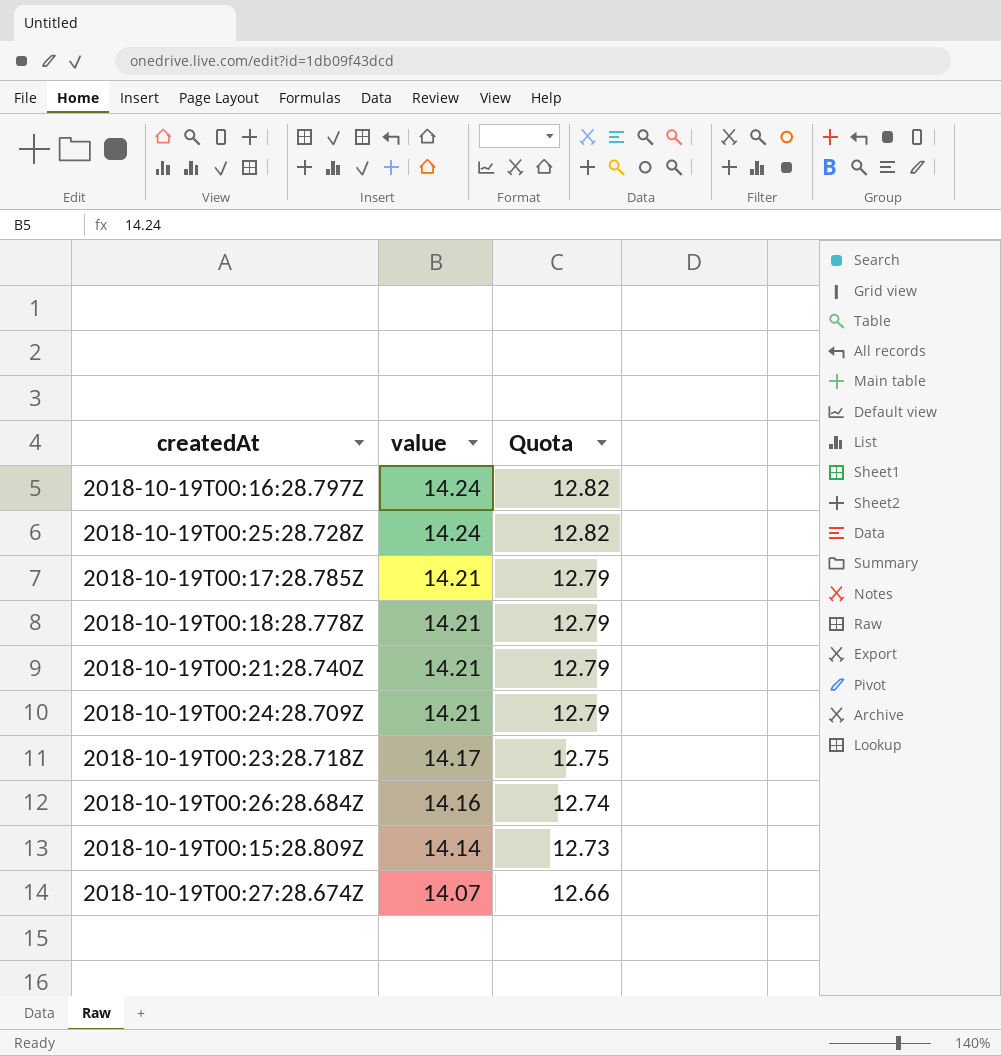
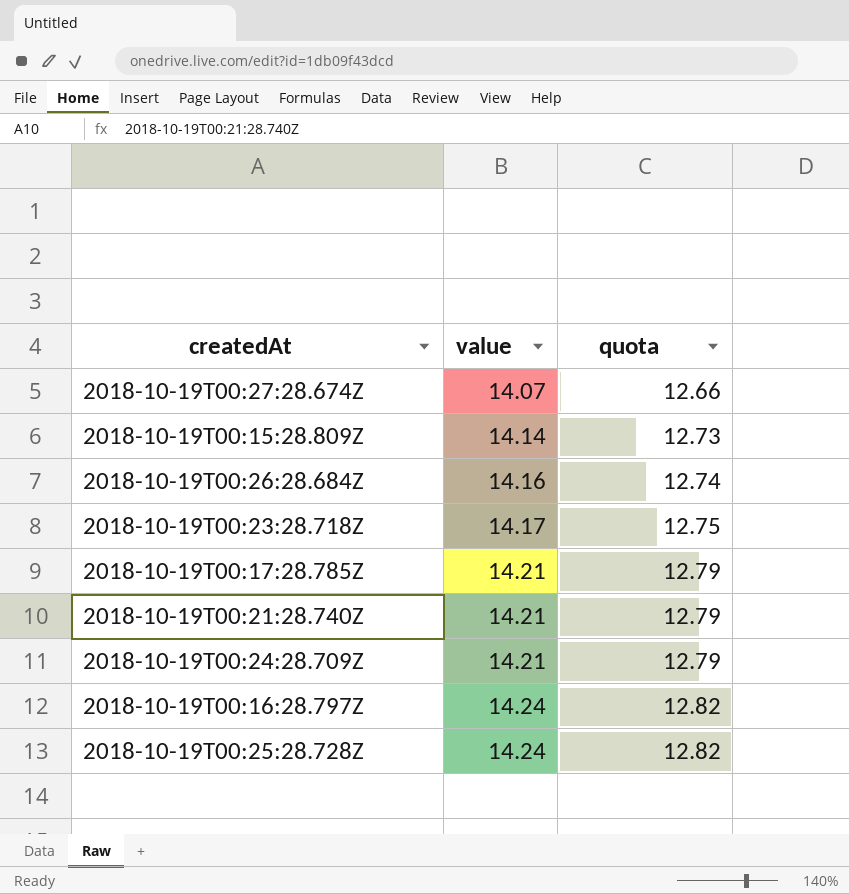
row order: value descending -> value ascending
column name: Quota -> quota
row 2018-10-19T00:18:28.778Z: 14.21 | 12.79 -> none

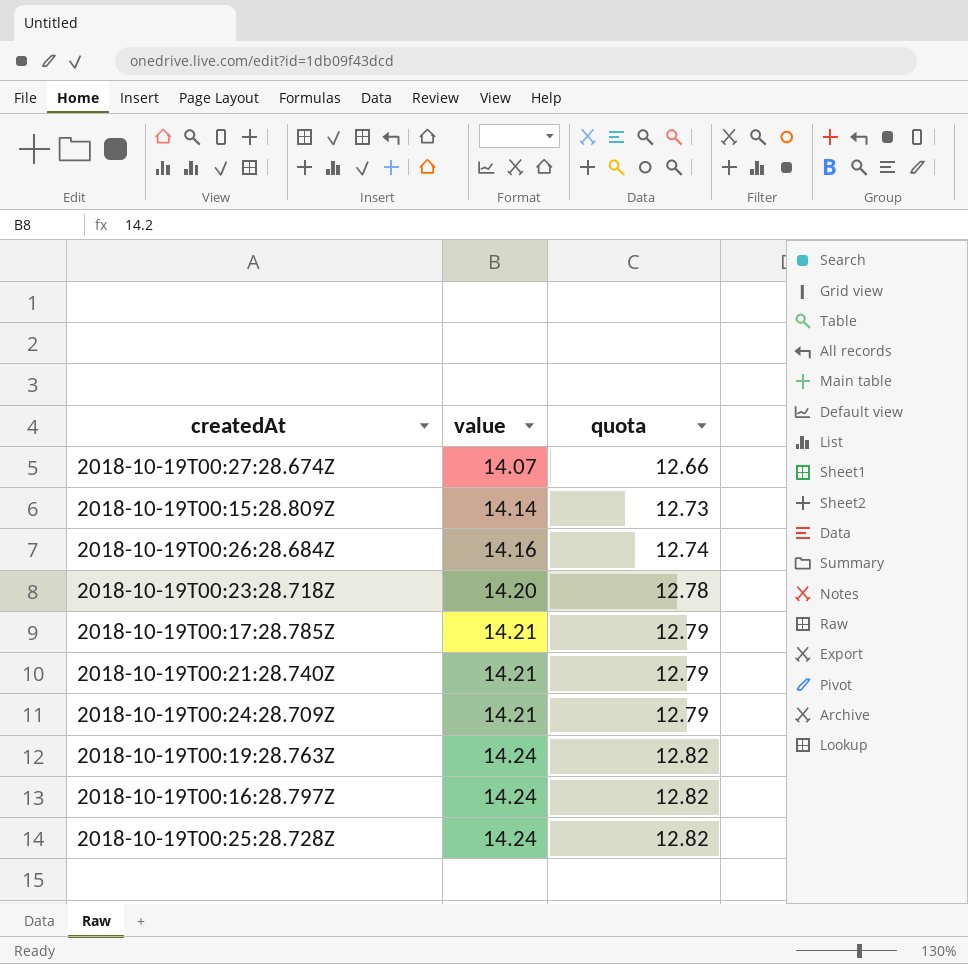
2018-10-19T00:23:28.718Z | value: 14.17 -> 14.20
2018-10-19T00:23:28.718Z | quota: 12.75 -> 12.78
row 2018-10-19T00:19:28.763Z: none -> 14.24 | 12.82

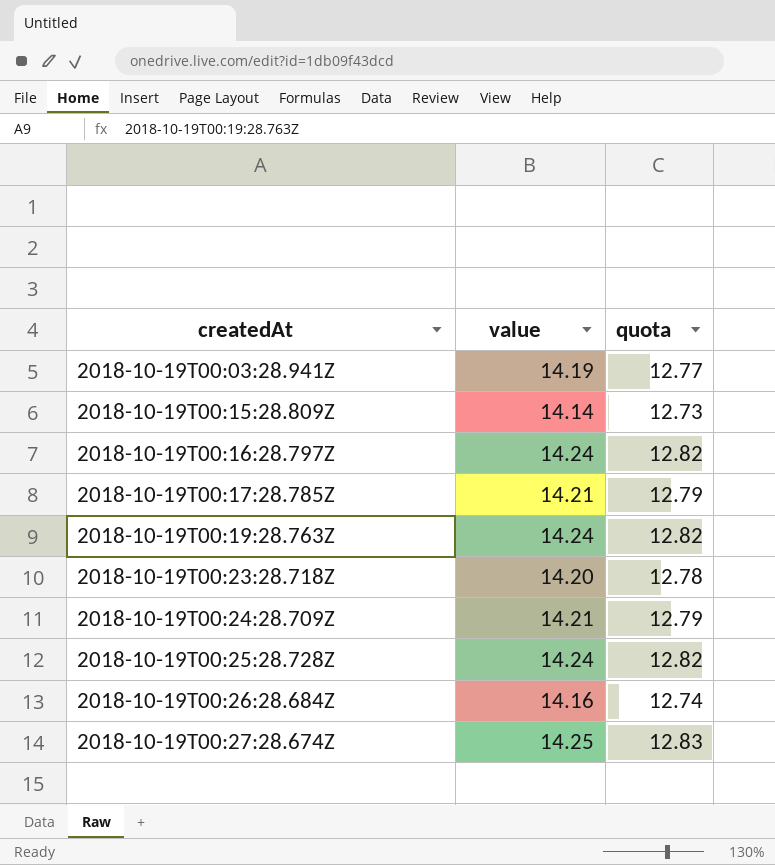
row order: value ascending -> createdAt ascending
row 2018-10-19T00:21:28.740Z: 14.21 | 12.79 -> none
row 2018-10-19T00:03:28.941Z: none -> 14.19 | 12.77
2018-10-19T00:27:28.674Z | value: 14.07 -> 14.25
2018-10-19T00:27:28.674Z | quota: 12.66 -> 12.83

